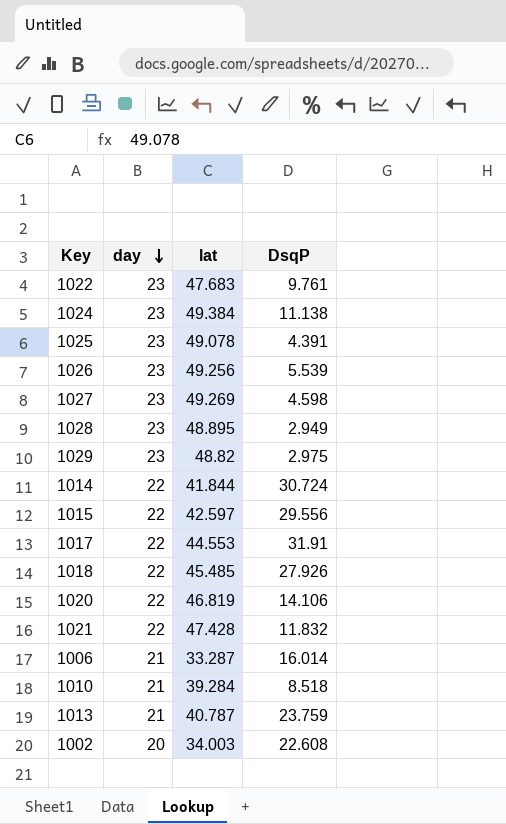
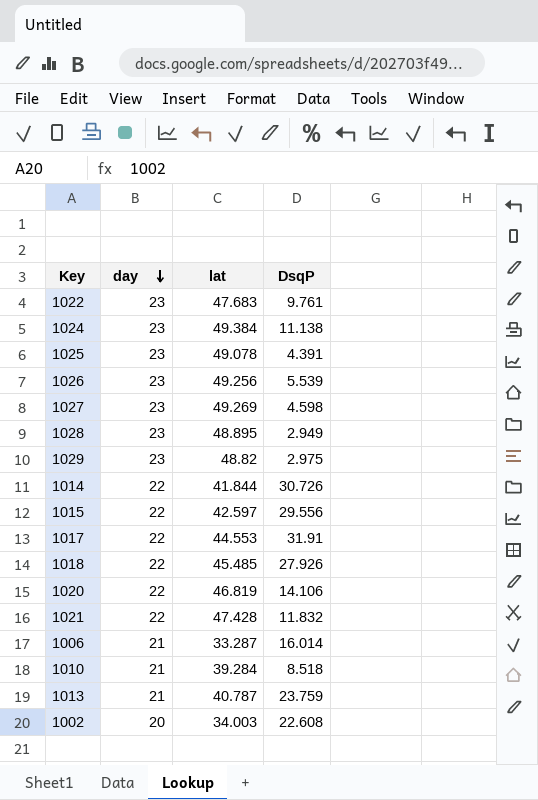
1014 | DsqP: 30.724 -> 30.726

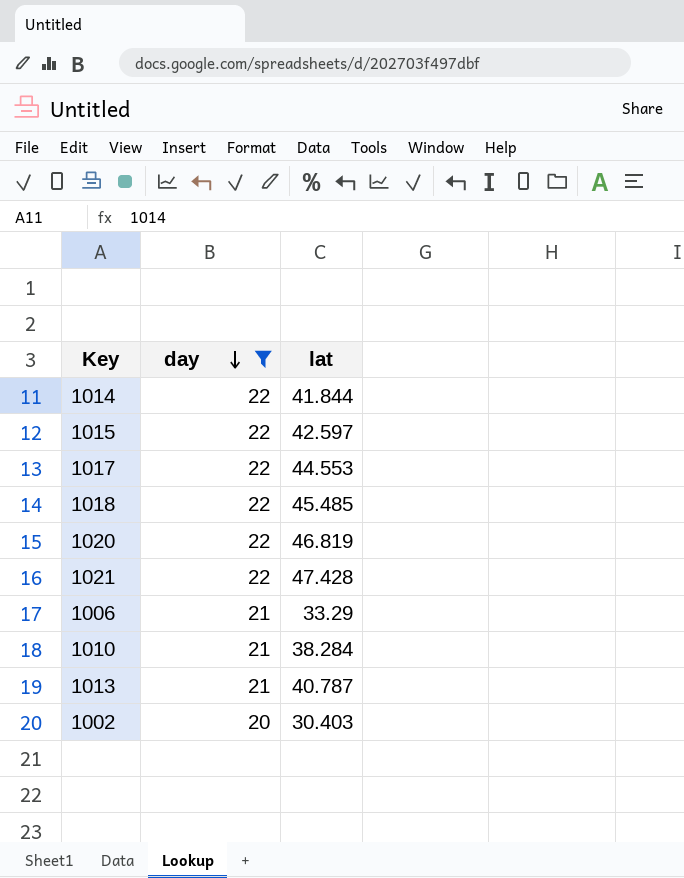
filter: none -> day != 23
column DsqP | position: 4 -> none
1006 | lat: 33.287 -> 33.29
1010 | lat: 39.284 -> 38.284
1002 | lat: 34.003 -> 30.403

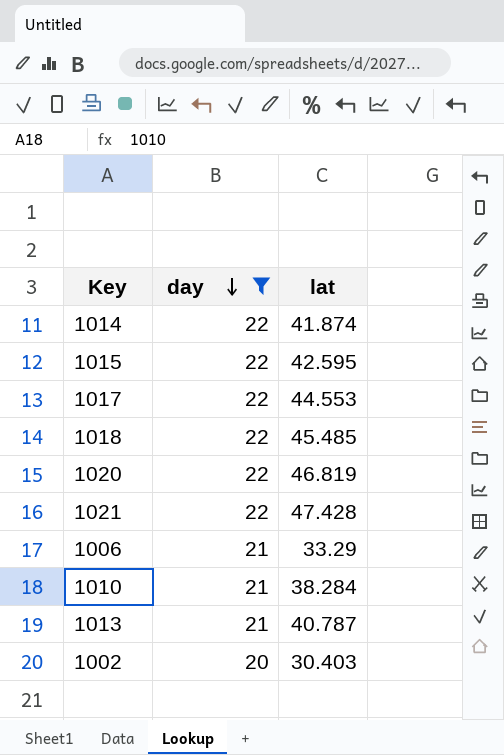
1014 | lat: 41.844 -> 41.874
1015 | lat: 42.597 -> 42.595

